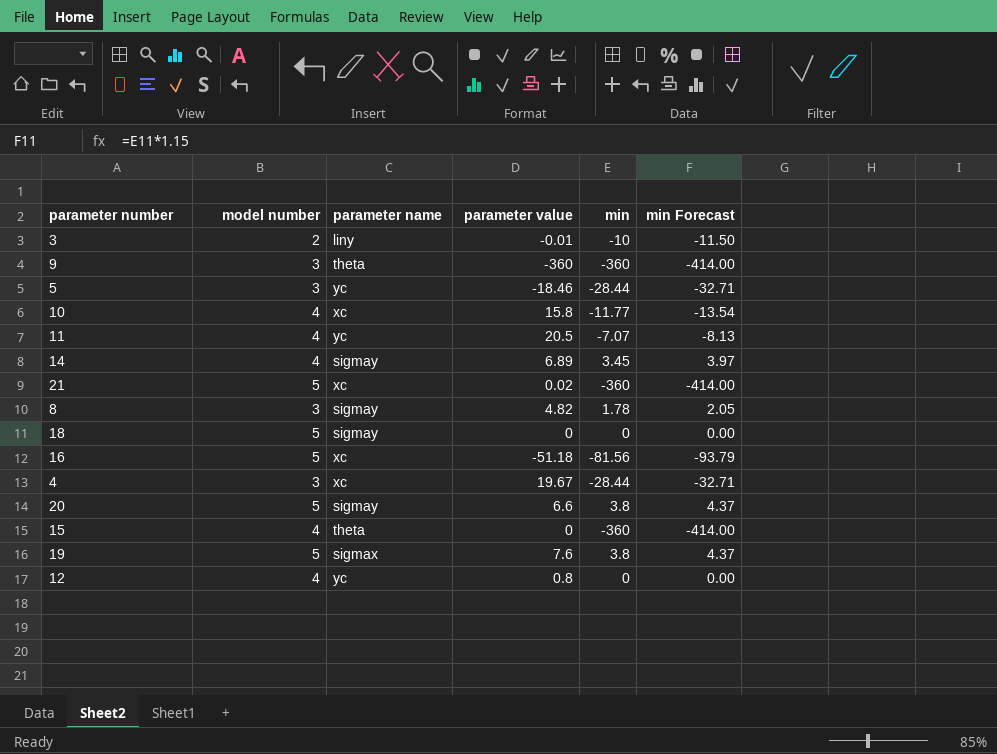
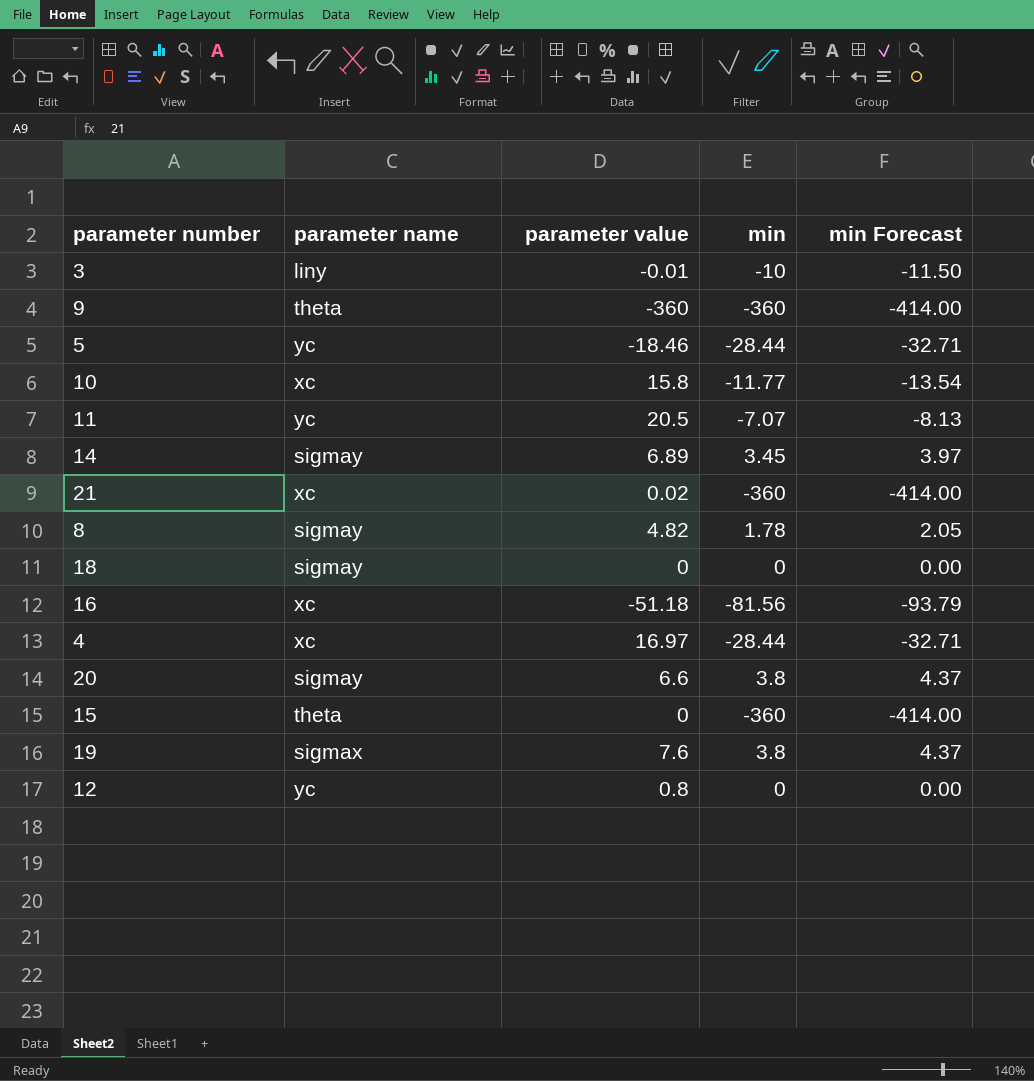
column model number | position: 2 -> none
4 | parameter value: 19.67 -> 16.97

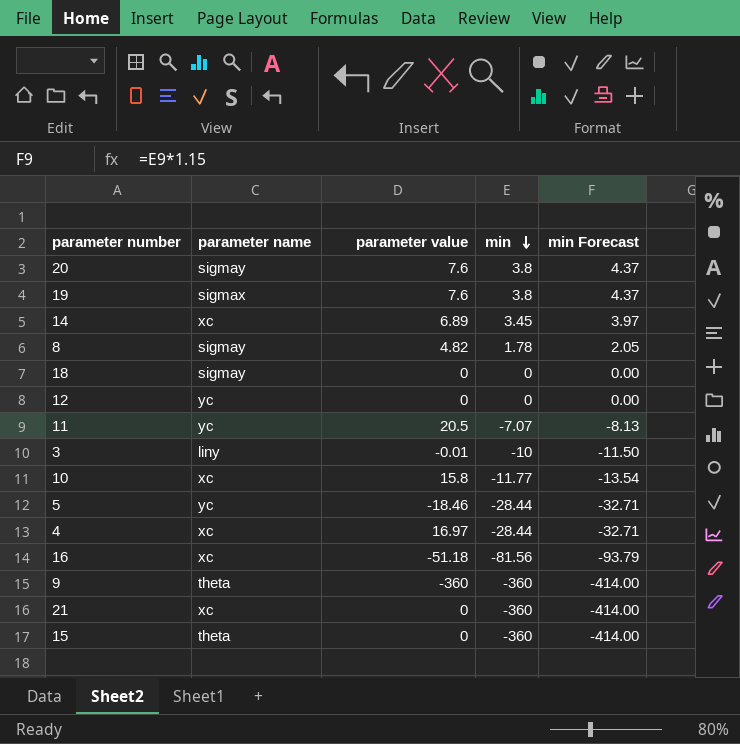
row order: none -> min descending
20 | parameter value: 6.6 -> 7.6
14 | parameter name: sigmay -> xc
12 | parameter value: 0.8 -> 0
21 | parameter value: 0.02 -> 0

